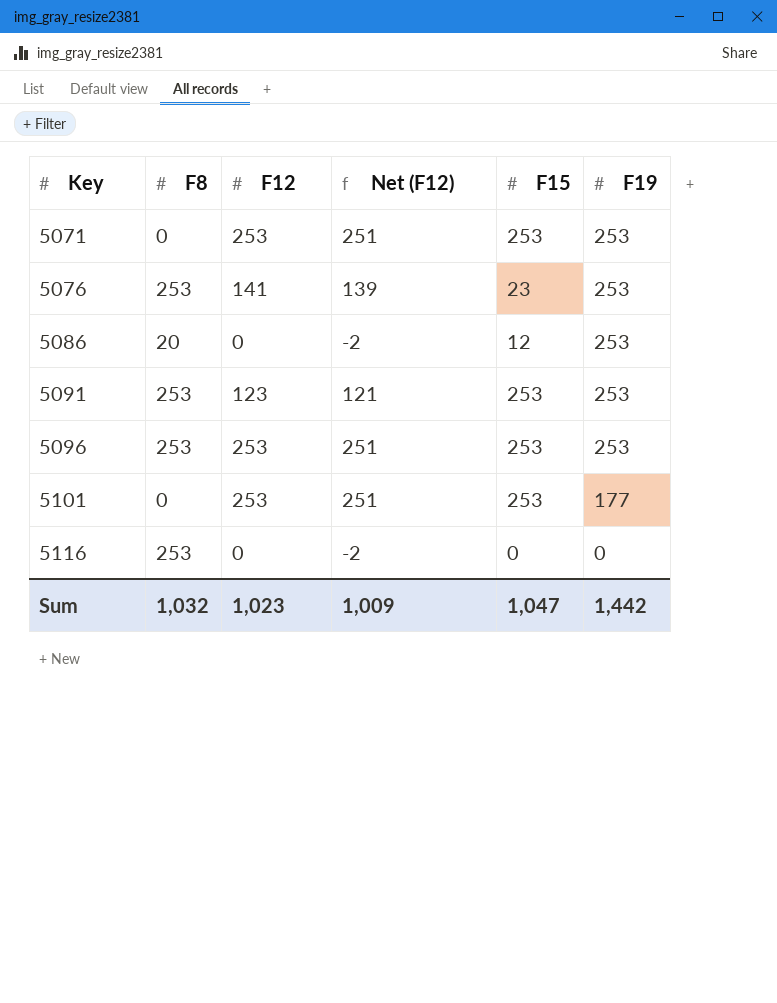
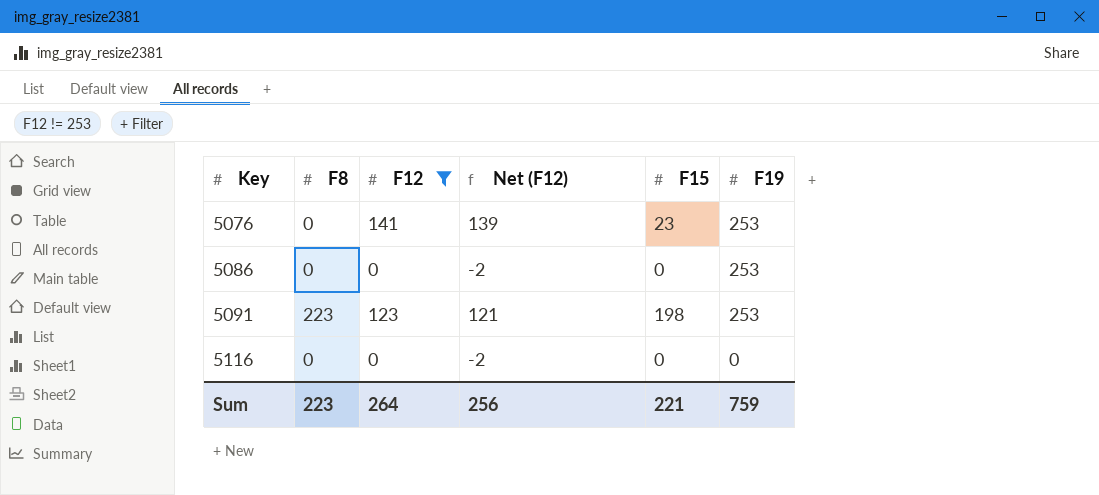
filter: none -> F12 != 253
5076 | F8: 253 -> 0
5086 | F8: 20 -> 0
5086 | F15: 12 -> 0
5091 | F8: 253 -> 223
5091 | F15: 253 -> 198
5116 | F8: 253 -> 0
Sum | F8: 1,032 -> 223
Sum | F12: 1,023 -> 264
Sum | Net (F12): 1,009 -> 256
Sum | F15: 1,047 -> 221
Sum | F19: 1,442 -> 759

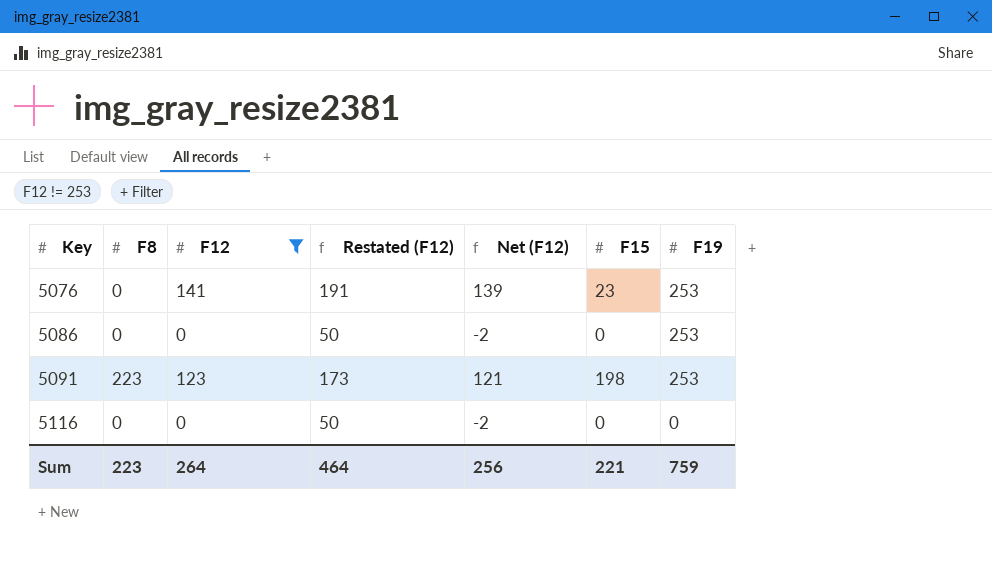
column Restated (F12) | formula: none -> [F12] + 50

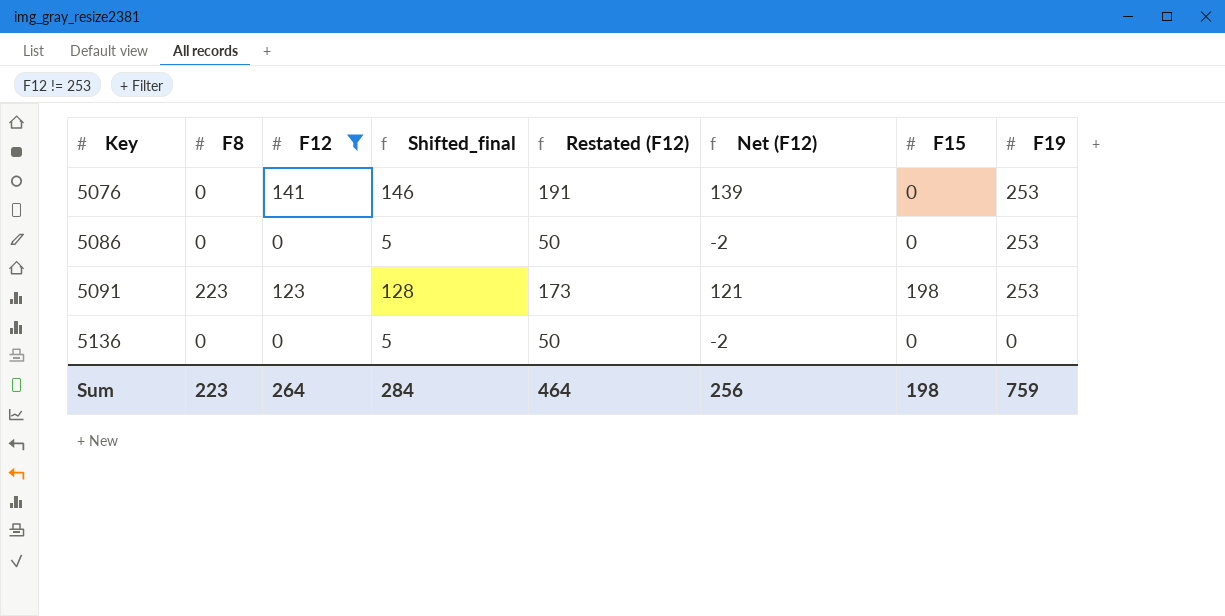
column Shifted_final | formula: none -> [F12] + 5
row 5116: 0 | 0 | 50 | -2 | 0 | 0 -> none
5076 | F15: 23 -> 0
row 5136: none -> 0 | 0 | 5 | 50 | -2 | 0 | 0
Sum | F15: 221 -> 198

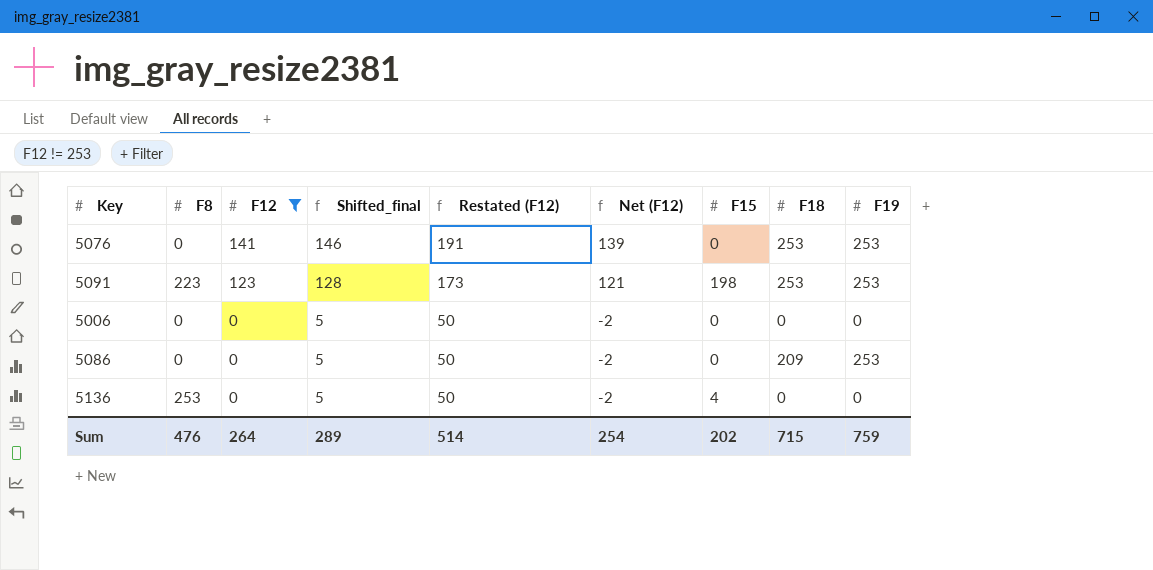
row order: Key ascending -> F12 descending
column F18 | position: none -> 8
row 5006: none -> 0 | 0 | 5 | 50 | -2 | 0 | 0 | 0
5136 | F8: 0 -> 253
5136 | F15: 0 -> 4
Sum | F8: 223 -> 476
Sum | Shifted_final: 284 -> 289
Sum | Restated (F12): 464 -> 514
Sum | Net (F12): 256 -> 254
Sum | F15: 198 -> 202

